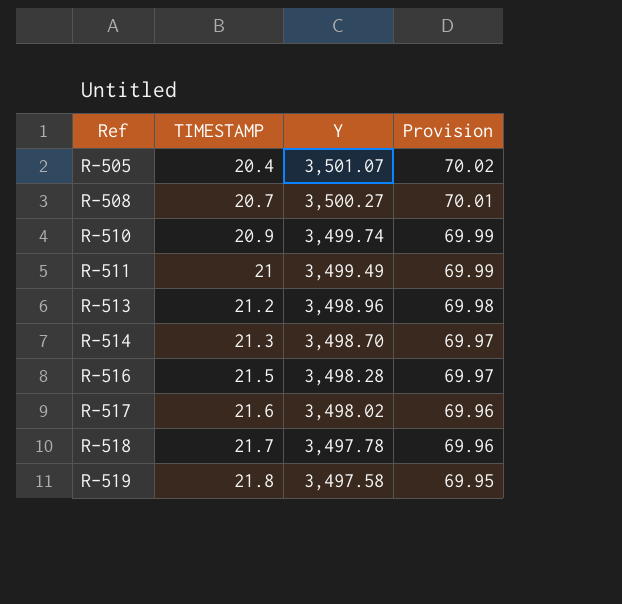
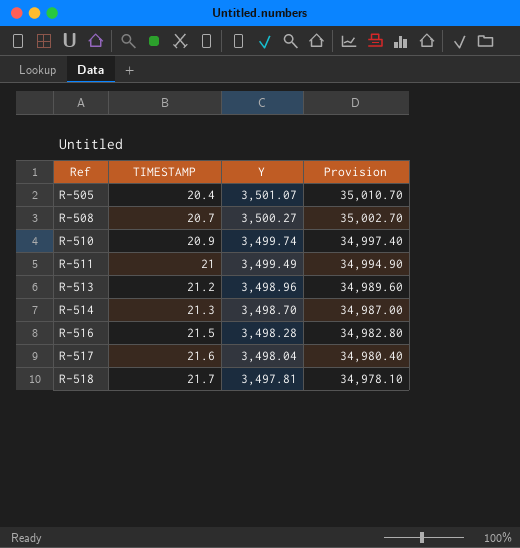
column Provision | formula: [Y] * 0.02 -> [Y] * 10
row R-519: 21.8 | 3,497.58 | 69.95 -> none
R-517 | Y: 3,498.02 -> 3,498.04
R-518 | Y: 3,497.78 -> 3,497.81

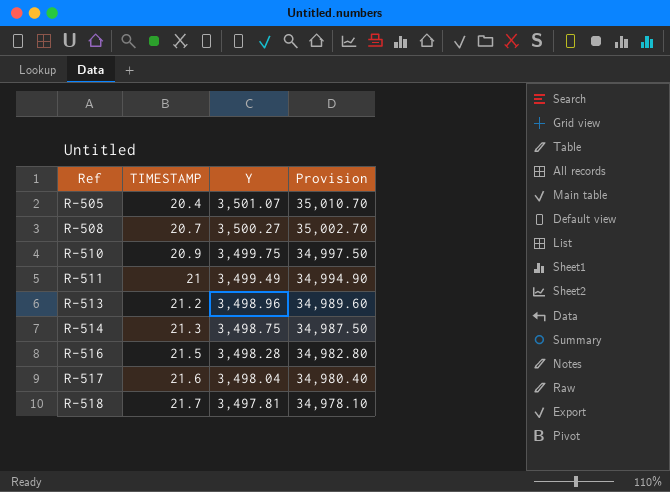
R-510 | Y: 3,499.74 -> 3,499.75
R-510 | Provision: 34,997.40 -> 34,997.50
R-514 | Y: 3,498.70 -> 3,498.75
R-514 | Provision: 34,987.00 -> 34,987.50

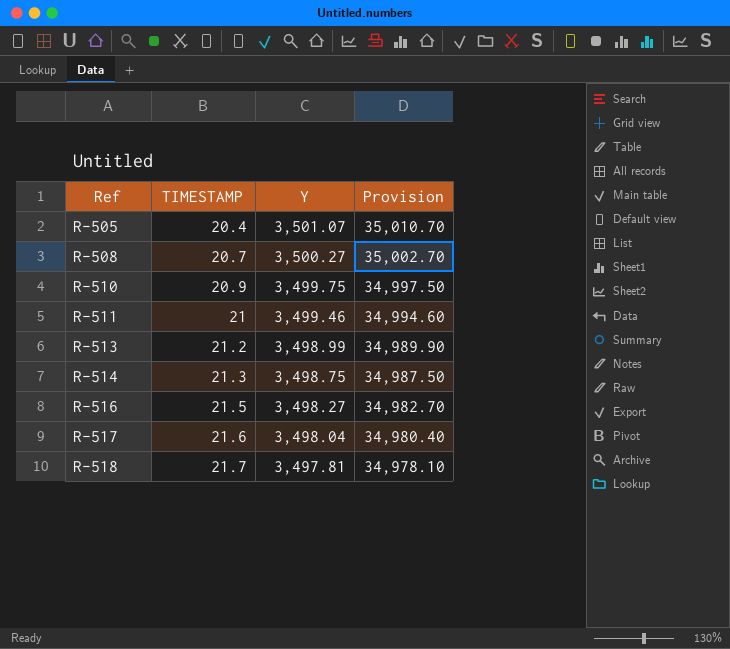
R-511 | Y: 3,499.49 -> 3,499.46
R-511 | Provision: 34,994.90 -> 34,994.60
R-513 | Y: 3,498.96 -> 3,498.99
R-513 | Provision: 34,989.60 -> 34,989.90
R-516 | Y: 3,498.28 -> 3,498.27
R-516 | Provision: 34,982.80 -> 34,982.70

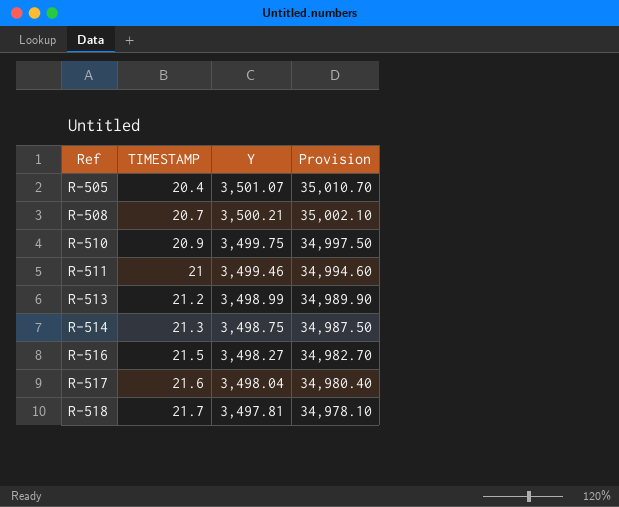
R-508 | Y: 3,500.27 -> 3,500.21
R-508 | Provision: 35,002.70 -> 35,002.10

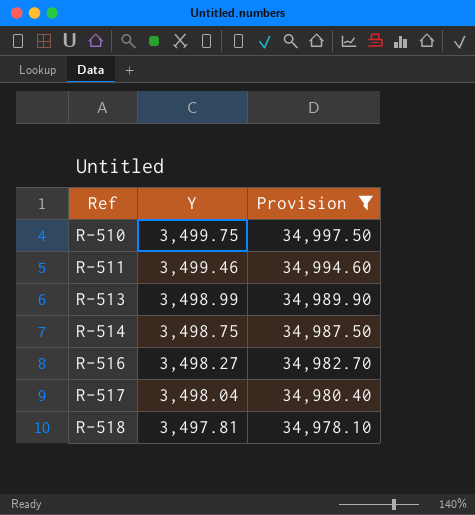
filter: none -> Provision <= 34,997.50
column TIMESTAMP | position: 2 -> none

